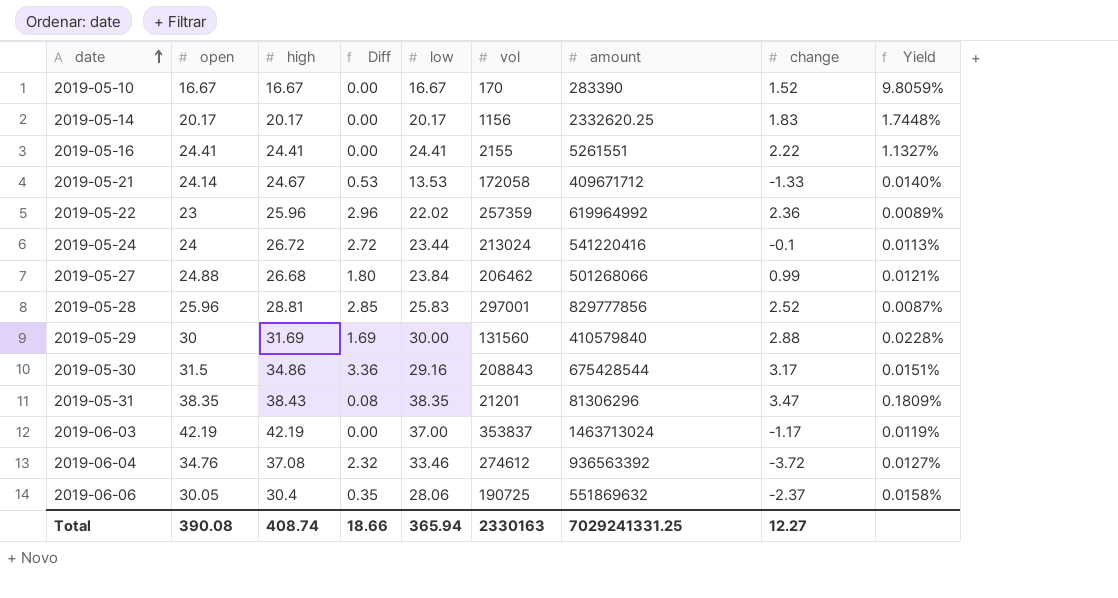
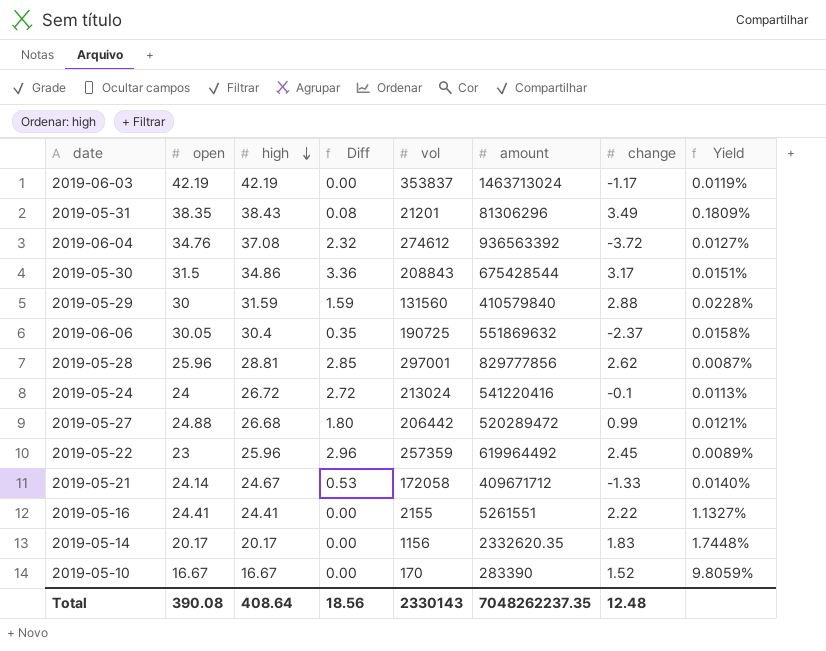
row order: date ascending -> high descending
column low | position: 5 -> none
2019-05-31 | change: 3.47 -> 3.49
2019-05-29 | high: 31.69 -> 31.59
2019-05-29 | Diff: 1.69 -> 1.59
2019-05-28 | change: 2.52 -> 2.62
2019-05-27 | vol: 206462 -> 206442
2019-05-27 | amount: 501268066 -> 520289472
2019-05-22 | amount: 619964992 -> 619964492
2019-05-22 | change: 2.36 -> 2.45
2019-05-14 | amount: 2332620.25 -> 2332620.35
Total | high: 408.74 -> 408.64
Total | Diff: 18.66 -> 18.56
Total | vol: 2330163 -> 2330143
Total | amount: 7029241331.25 -> 7048262237.35
Total | change: 12.27 -> 12.48

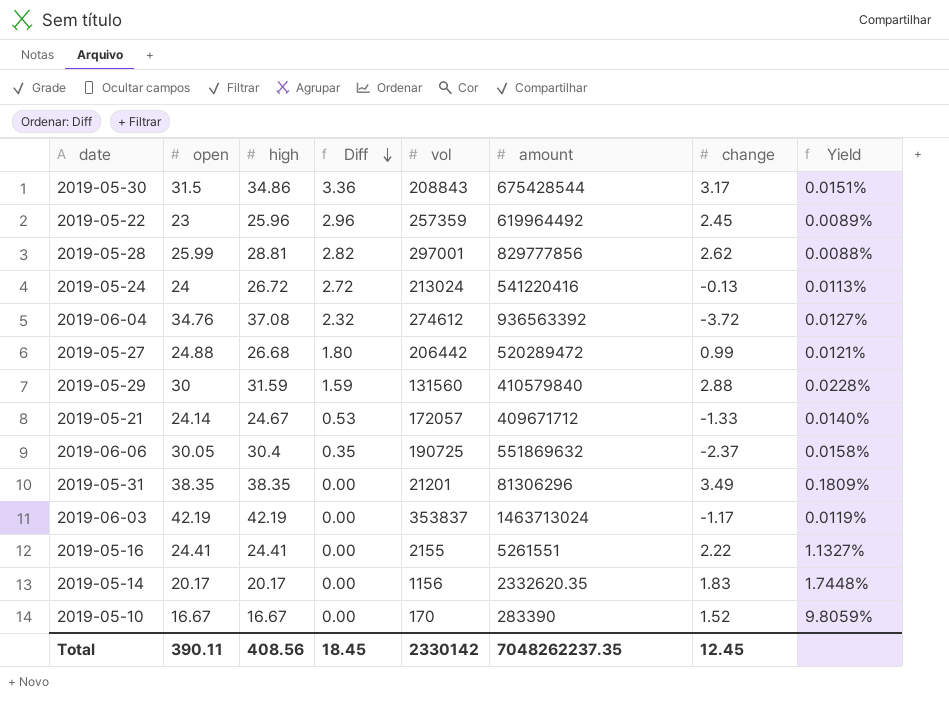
row order: high descending -> Diff descending
2019-05-28 | open: 25.96 -> 25.99
2019-05-28 | Diff: 2.85 -> 2.82
2019-05-28 | Yield: 0.0087% -> 0.0088%
2019-05-24 | change: -0.1 -> -0.13
2019-05-21 | vol: 172058 -> 172057
2019-05-31 | high: 38.43 -> 38.35
2019-05-31 | Diff: 0.08 -> 0.00
Total | open: 390.08 -> 390.11
Total | high: 408.64 -> 408.56
Total | Diff: 18.56 -> 18.45
Total | vol: 2330143 -> 2330142
Total | change: 12.48 -> 12.45

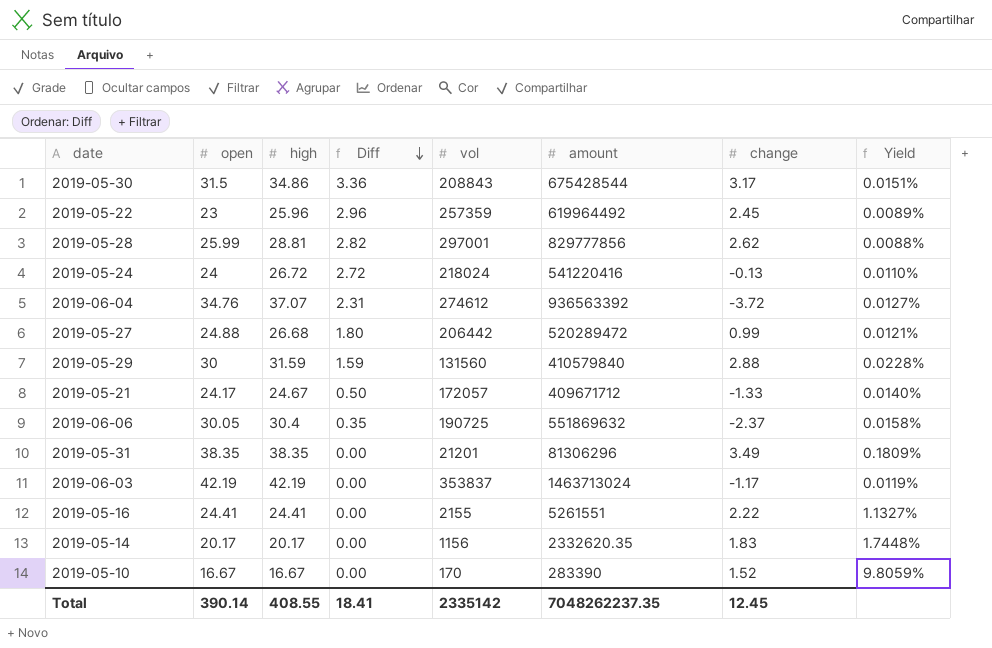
2019-05-24 | vol: 213024 -> 218024
2019-05-24 | Yield: 0.0113% -> 0.0110%
2019-06-04 | high: 37.08 -> 37.07
2019-06-04 | Diff: 2.32 -> 2.31
2019-05-21 | open: 24.14 -> 24.17
2019-05-21 | Diff: 0.53 -> 0.50
Total | open: 390.11 -> 390.14
Total | high: 408.56 -> 408.55
Total | Diff: 18.45 -> 18.41
Total | vol: 2330142 -> 2335142

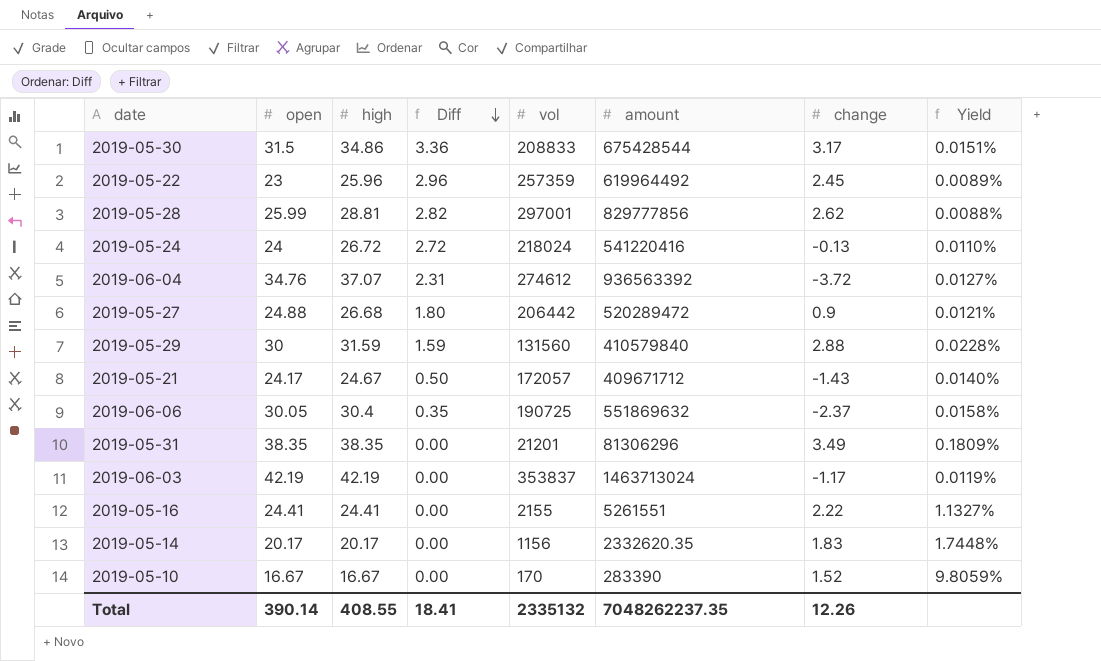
2019-05-30 | vol: 208843 -> 208833
2019-05-27 | change: 0.99 -> 0.9
2019-05-21 | change: -1.33 -> -1.43
Total | vol: 2335142 -> 2335132
Total | change: 12.45 -> 12.26

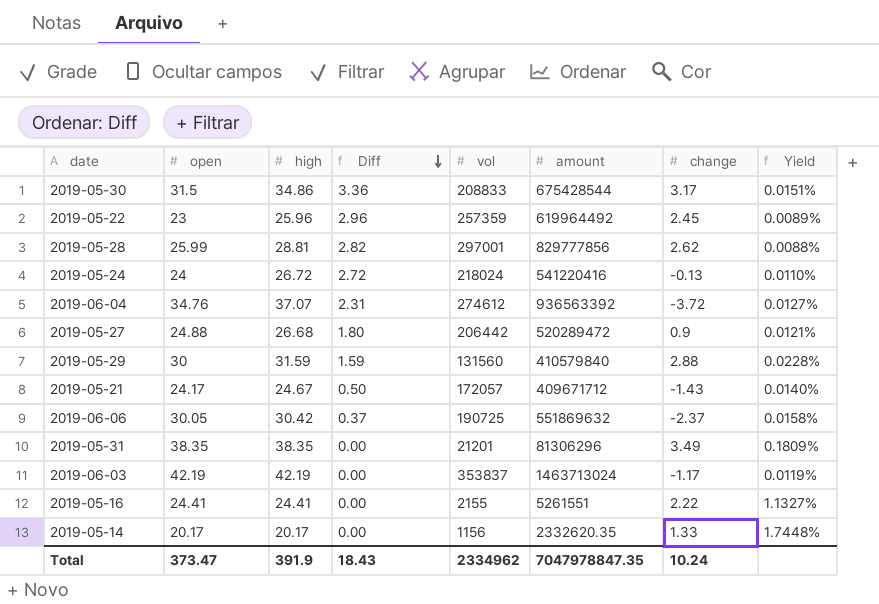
row 2019-05-10: 16.67 | 16.67 | 0.00 | 170 | 283390 | 1.52 | 9.8059% -> none
2019-06-06 | high: 30.4 -> 30.42
2019-06-06 | Diff: 0.35 -> 0.37
2019-05-14 | change: 1.83 -> 1.33
Total | open: 390.14 -> 373.47
Total | high: 408.55 -> 391.9
Total | Diff: 18.41 -> 18.43
Total | vol: 2335132 -> 2334962
Total | amount: 7048262237.35 -> 7047978847.35
Total | change: 12.26 -> 10.24

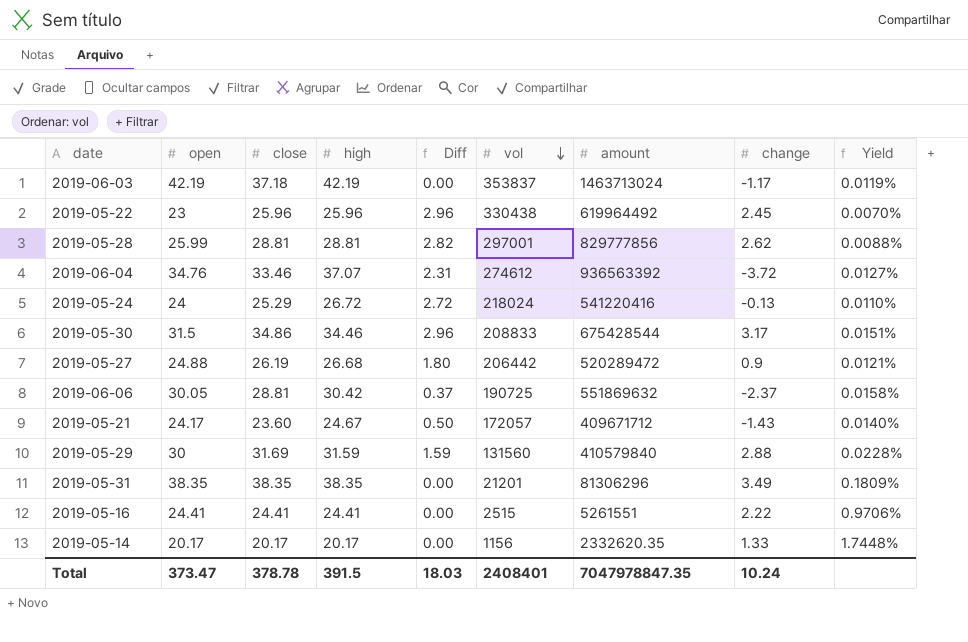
row order: Diff descending -> vol descending
column close | position: none -> 3
2019-05-22 | vol: 257359 -> 330438
2019-05-22 | Yield: 0.0089% -> 0.0070%
2019-05-30 | high: 34.86 -> 34.46
2019-05-30 | Diff: 3.36 -> 2.96
2019-05-16 | vol: 2155 -> 2515
2019-05-16 | Yield: 1.1327% -> 0.9706%
Total | high: 391.9 -> 391.5
Total | Diff: 18.43 -> 18.03
Total | vol: 2334962 -> 2408401

